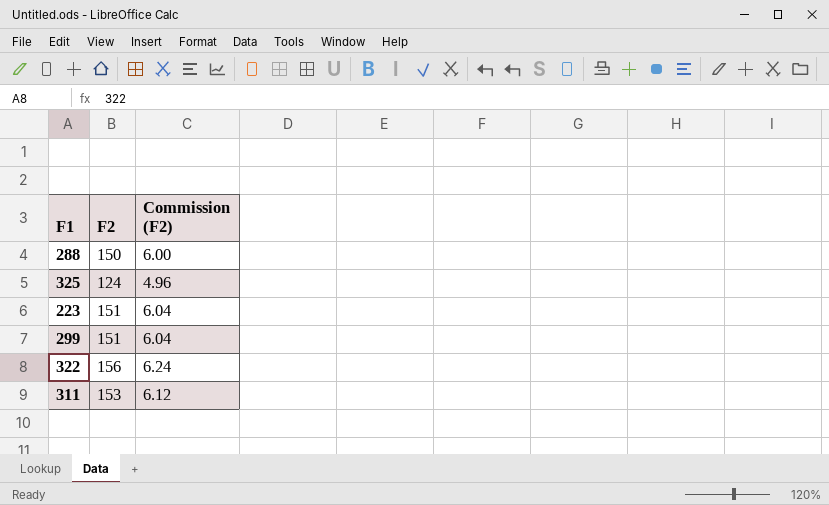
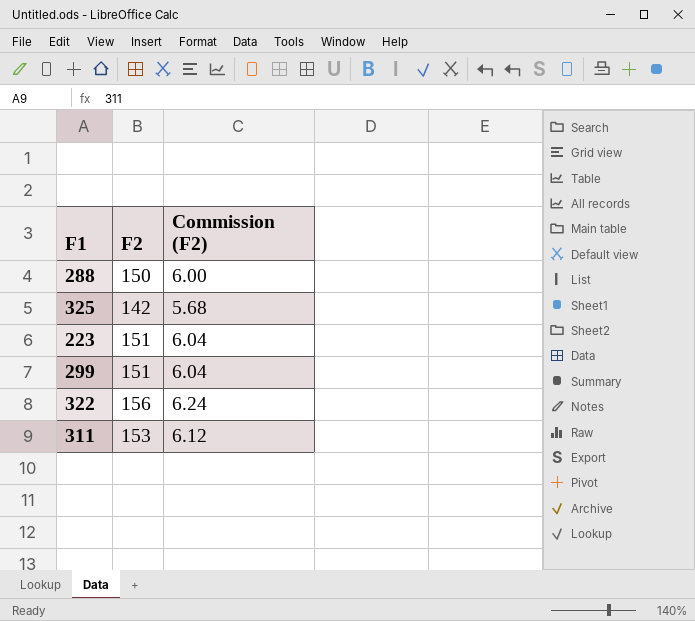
325 | F2: 124 -> 142
325 | Commission (F2): 4.96 -> 5.68

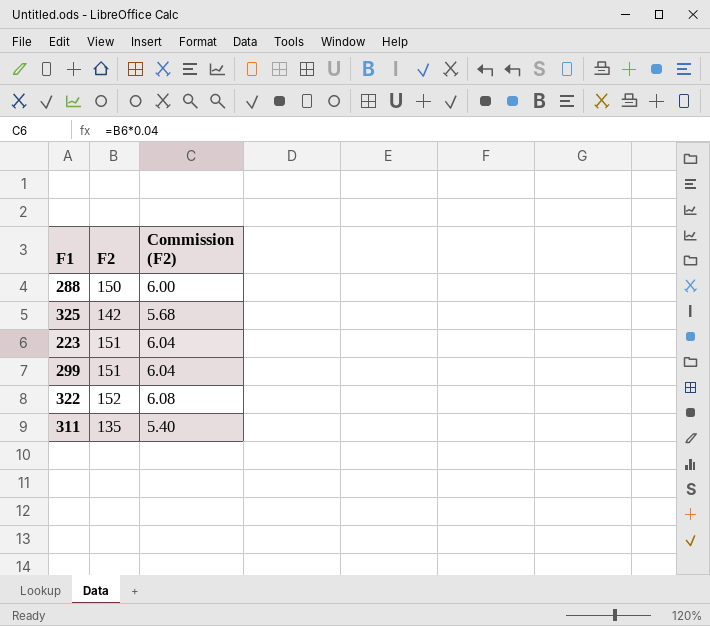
322 | F2: 156 -> 152
322 | Commission (F2): 6.24 -> 6.08
311 | F2: 153 -> 135
311 | Commission (F2): 6.12 -> 5.40

